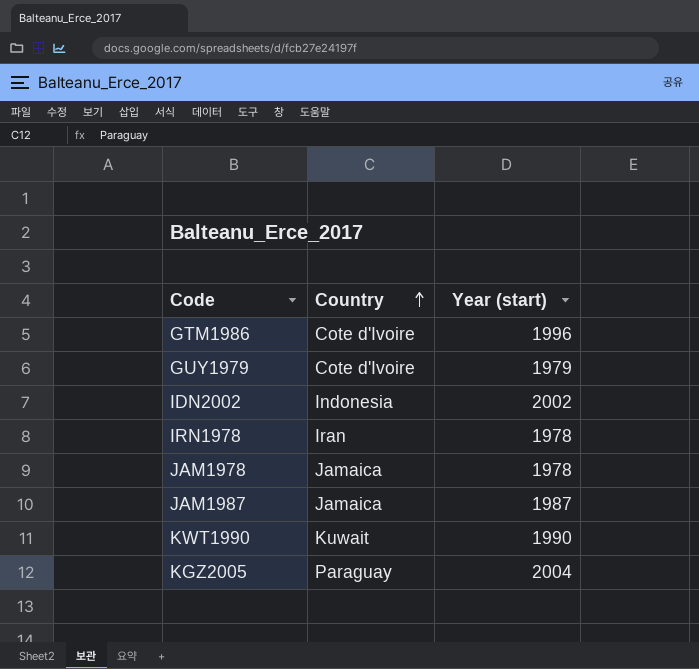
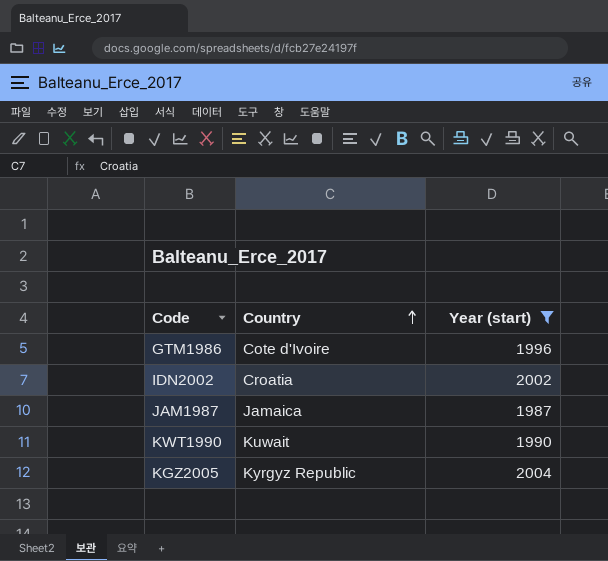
filter: none -> Year (start) >= 1987
IDN2002 | Country: Indonesia -> Croatia
KGZ2005 | Country: Paraguay -> Kyrgyz Republic

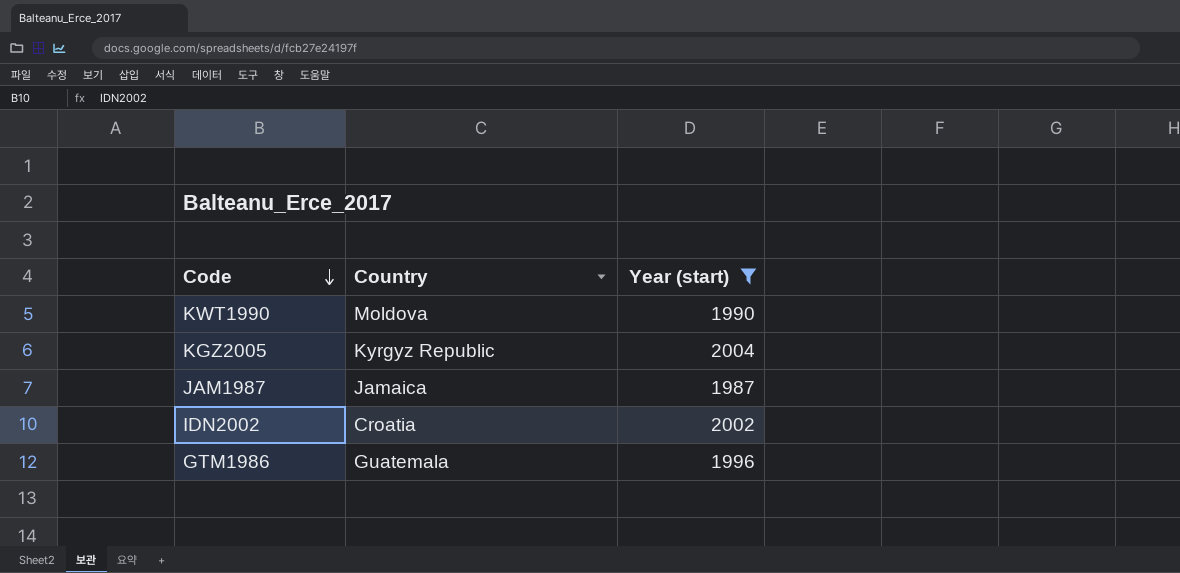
row order: Country ascending -> Code descending
KWT1990 | Country: Kuwait -> Moldova
GTM1986 | Country: Cote d'Ivoire -> Guatemala

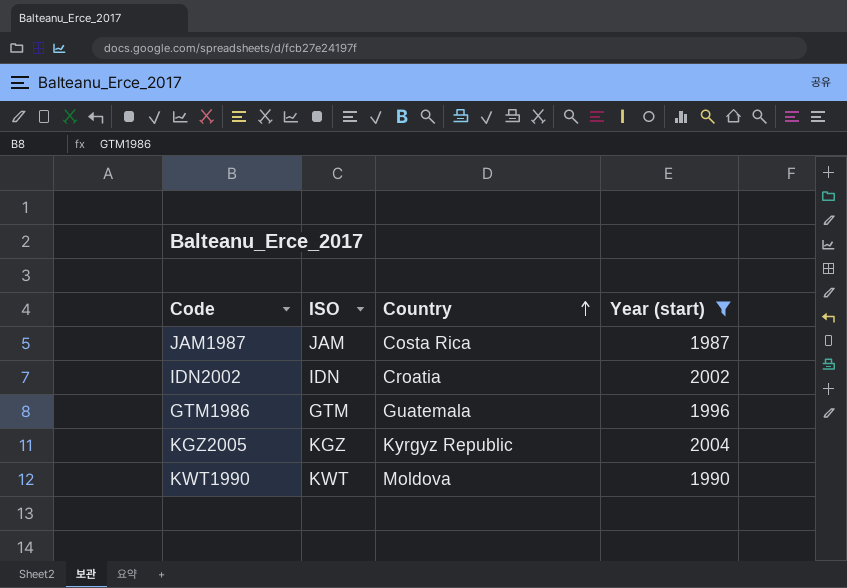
row order: Code descending -> Country ascending
column ISO | position: none -> 2
JAM1987 | Country: Jamaica -> Costa Rica

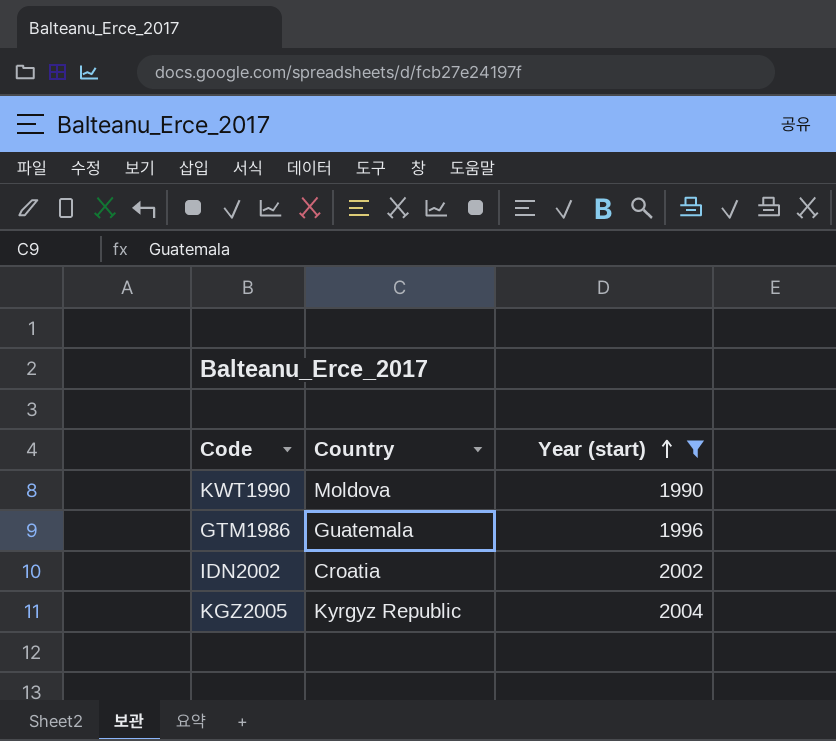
row order: Country ascending -> Year (start) ascending
column ISO | position: 2 -> none
row JAM1987: JAM | Costa Rica | 1987 -> none

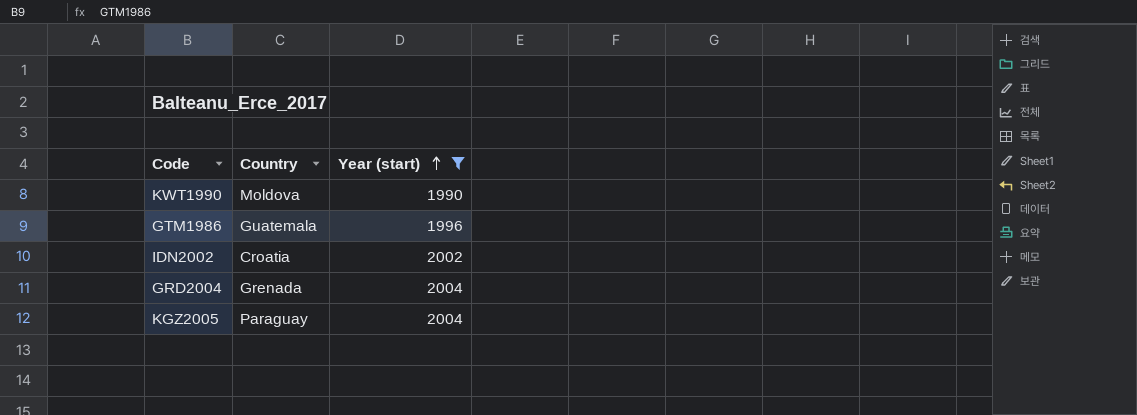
row GRD2004: none -> Grenada | 2004
KGZ2005 | Country: Kyrgyz Republic -> Paraguay

